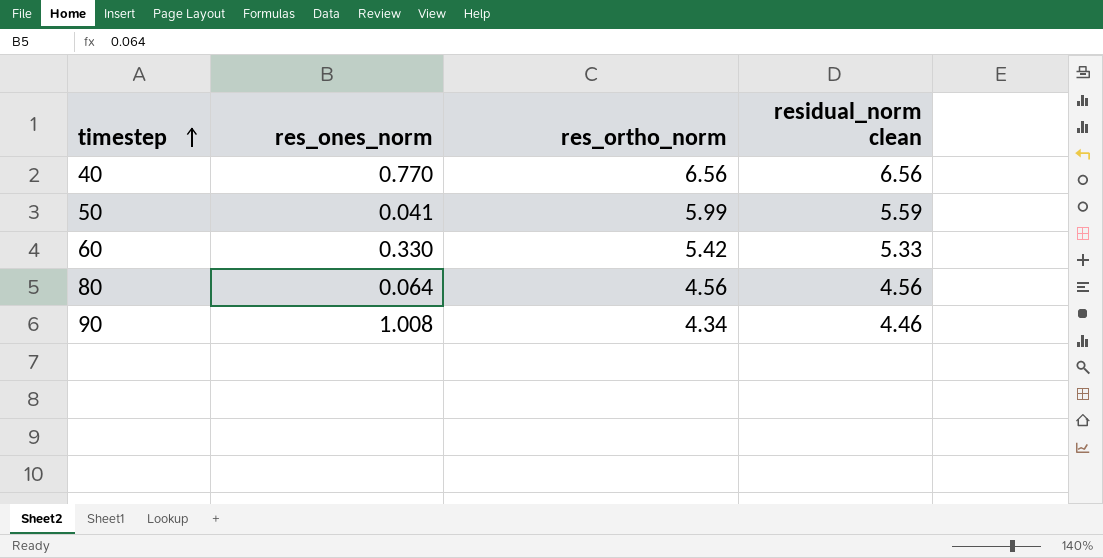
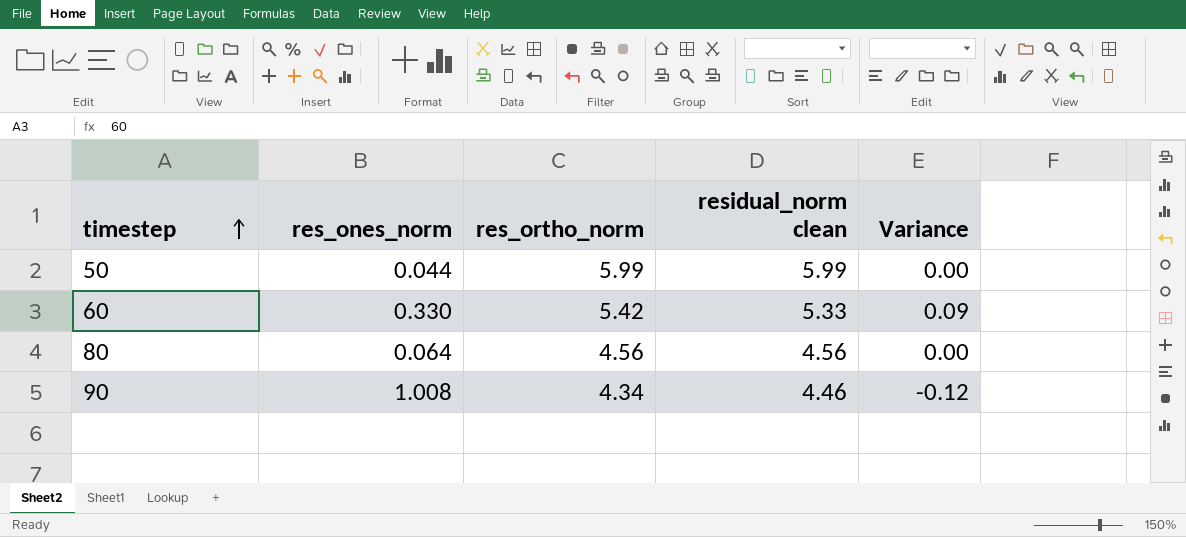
column Variance | formula: none -> [res_ortho_norm] - [residual_norm clean]
row 40: 0.770 | 6.56 | 6.56 -> none
50 | res_ones_norm: 0.041 -> 0.044
50 | residual_norm clean: 5.59 -> 5.99

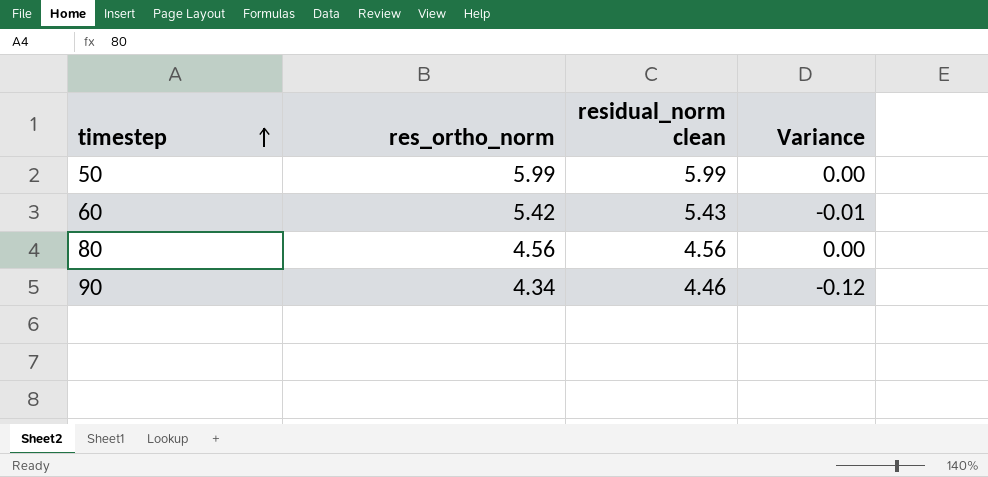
column res_ones_norm | position: 2 -> none
60 | residual_norm clean: 5.33 -> 5.43
60 | Variance: 0.09 -> -0.01

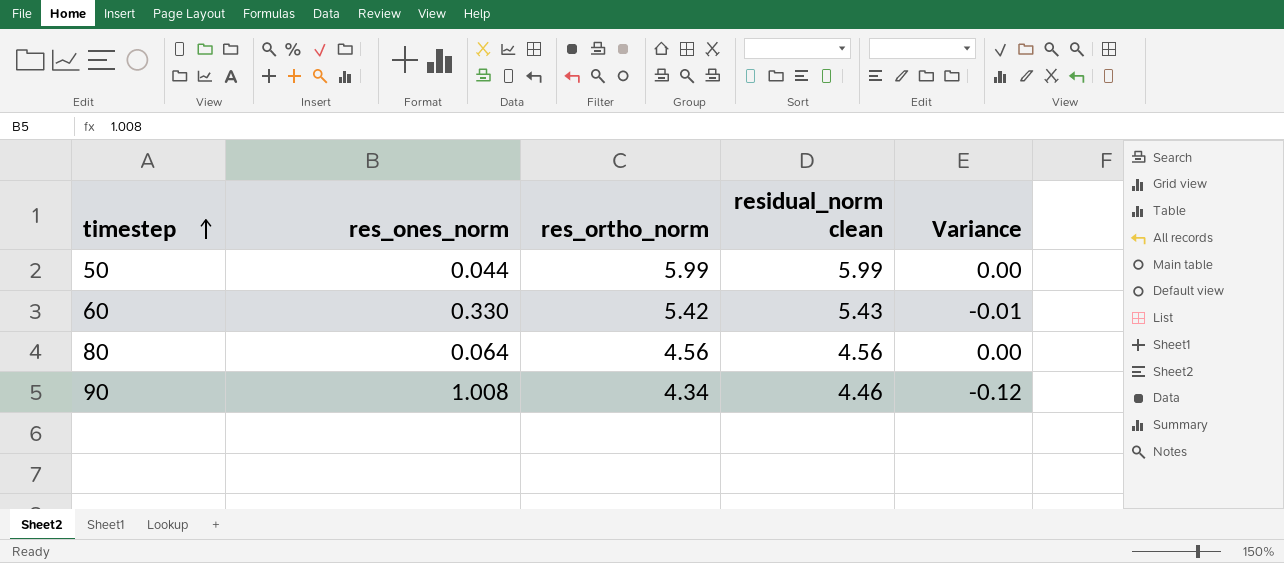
column res_ones_norm | position: none -> 2

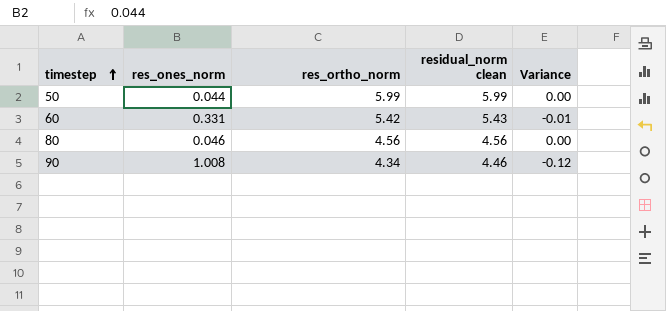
60 | res_ones_norm: 0.330 -> 0.331
80 | res_ones_norm: 0.064 -> 0.046

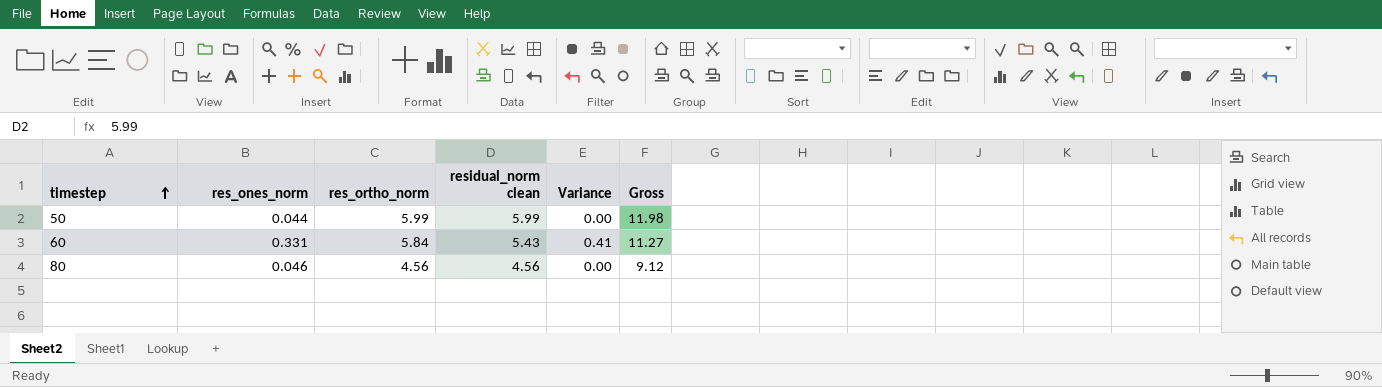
column Gross | formula: none -> [res_ortho_norm] + [residual_norm clean]
row 90: 1.008 | 4.34 | 4.46 | -0.12 -> none
60 | res_ortho_norm: 5.42 -> 5.84
60 | Variance: -0.01 -> 0.41

